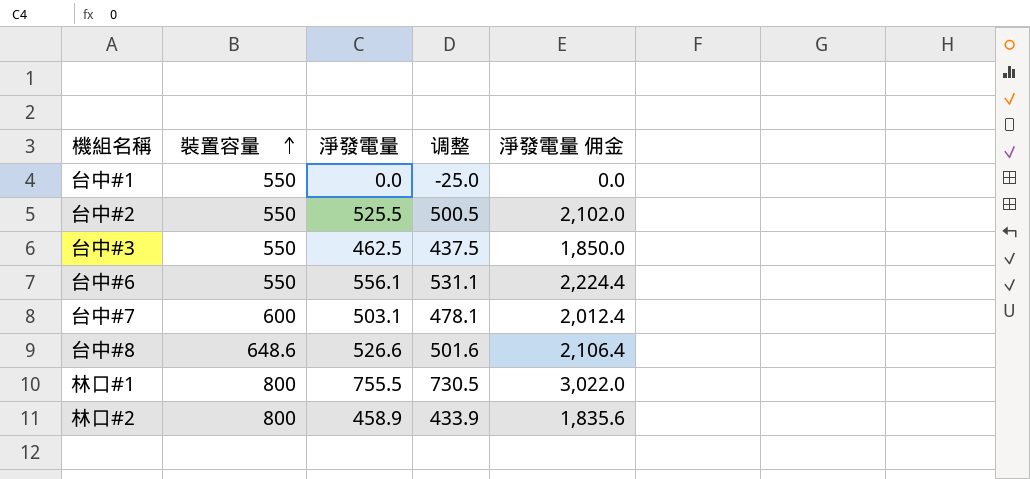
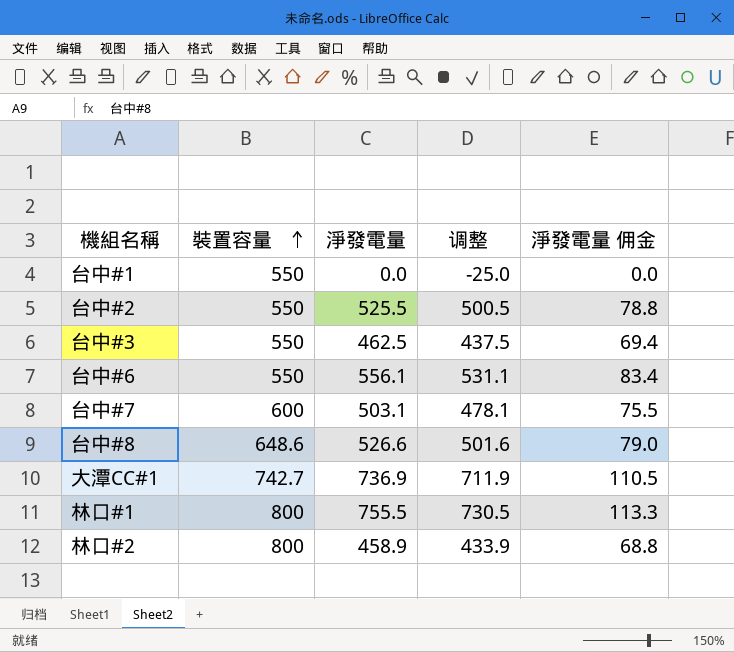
column 淨發電量 佣金 | formula: [淨發電量] * 4 -> [淨發電量] * 0.15
row 大潭CC#1: none -> 742.7 | 736.9 | 711.9 | 110.5

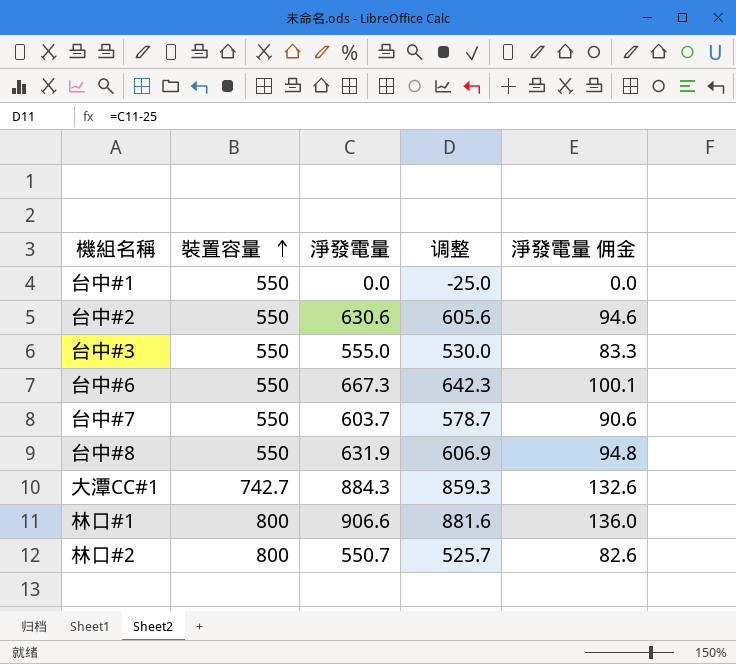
台中#2 | 淨發電量: 525.5 -> 630.6
台中#2 | 调整: 500.5 -> 605.6
台中#2 | 淨發電量 佣金: 78.8 -> 94.6
台中#3 | 淨發電量: 462.5 -> 555.0
台中#3 | 调整: 437.5 -> 530.0
台中#3 | 淨發電量 佣金: 69.4 -> 83.3
台中#6 | 淨發電量: 556.1 -> 667.3
台中#6 | 调整: 531.1 -> 642.3
台中#6 | 淨發電量 佣金: 83.4 -> 100.1
台中#7 | 裝置容量: 600 -> 550
台中#7 | 淨發電量: 503.1 -> 603.7
台中#7 | 调整: 478.1 -> 578.7
台中#7 | 淨發電量 佣金: 75.5 -> 90.6
台中#8 | 裝置容量: 648.6 -> 550
台中#8 | 淨發電量: 526.6 -> 631.9
台中#8 | 调整: 501.6 -> 606.9
台中#8 | 淨發電量 佣金: 79.0 -> 94.8
大潭CC#1 | 淨發電量: 736.9 -> 884.3
大潭CC#1 | 调整: 711.9 -> 859.3
大潭CC#1 | 淨發電量 佣金: 110.5 -> 132.6
林口#1 | 淨發電量: 755.5 -> 906.6
林口#1 | 调整: 730.5 -> 881.6
林口#1 | 淨發電量 佣金: 113.3 -> 136.0
林口#2 | 淨發電量: 458.9 -> 550.7
林口#2 | 调整: 433.9 -> 525.7
林口#2 | 淨發電量 佣金: 68.8 -> 82.6

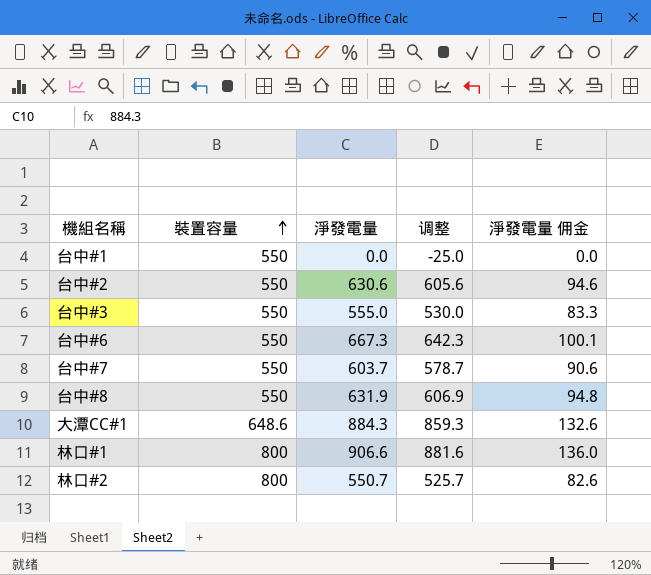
大潭CC#1 | 裝置容量: 742.7 -> 648.6

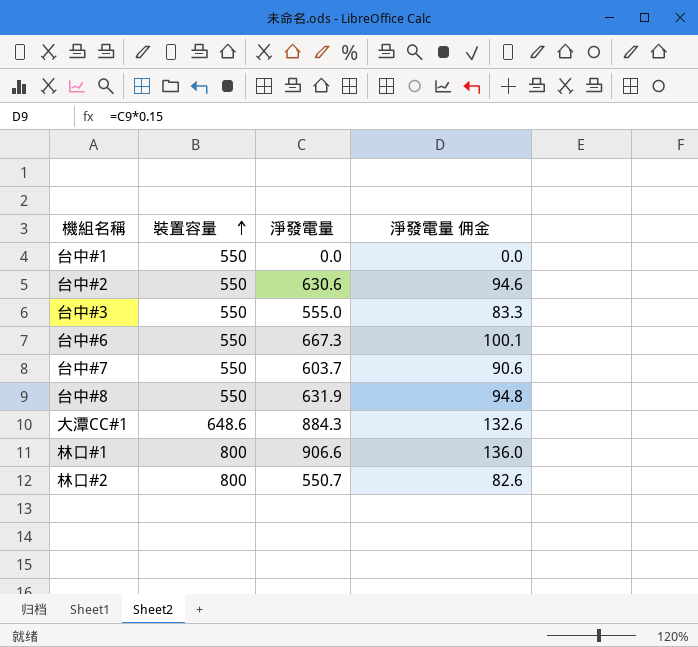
column 调整 | formula: [淨發電量] - 25 -> none

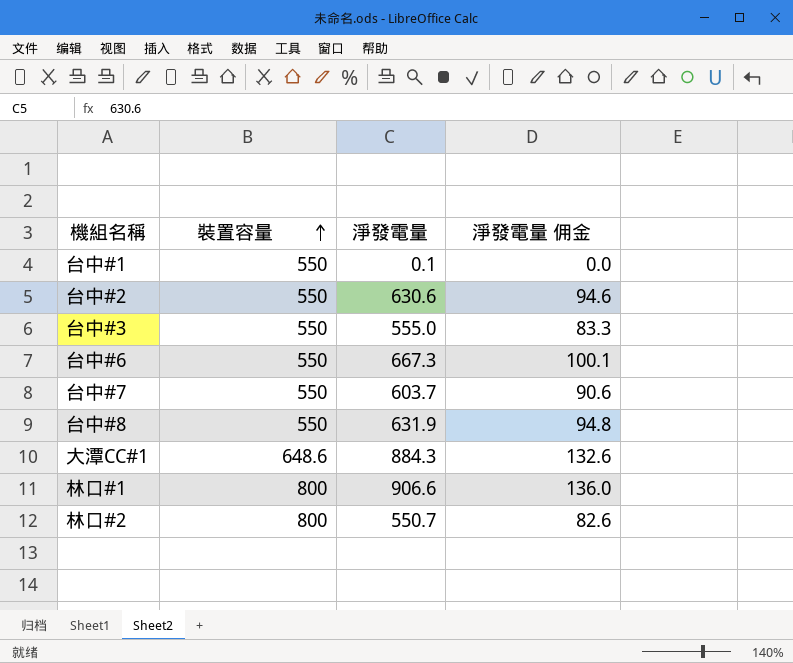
台中#1 | 淨發電量: 0.0 -> 0.1

